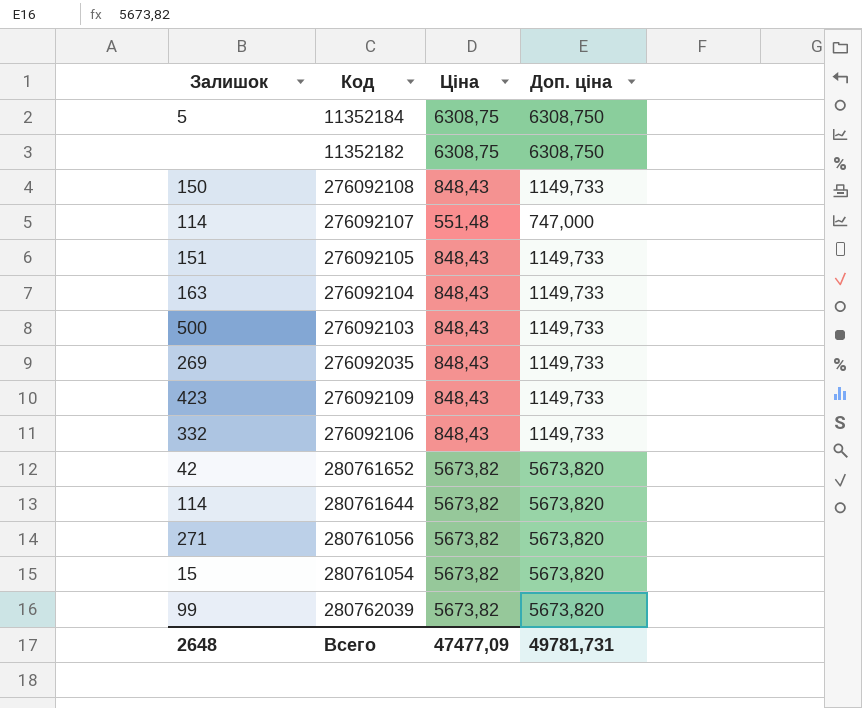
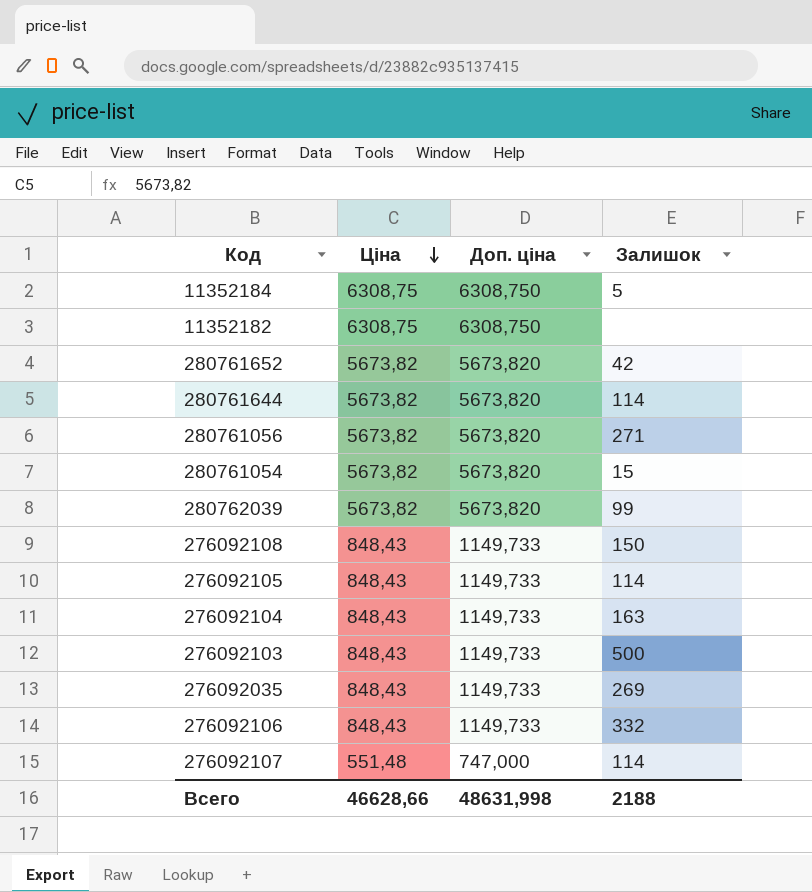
row order: none -> Ціна descending
column Залишок | position: 1 -> 4
row 276092109: 423 | 848,43 | 1149,733 -> none
276092105 | Залишок: 151 -> 114
Всего | Ціна: 47477,09 -> 46628,66
Всего | Доп. ціна: 49781,731 -> 48631,998
Всего | Залишок: 2648 -> 2188

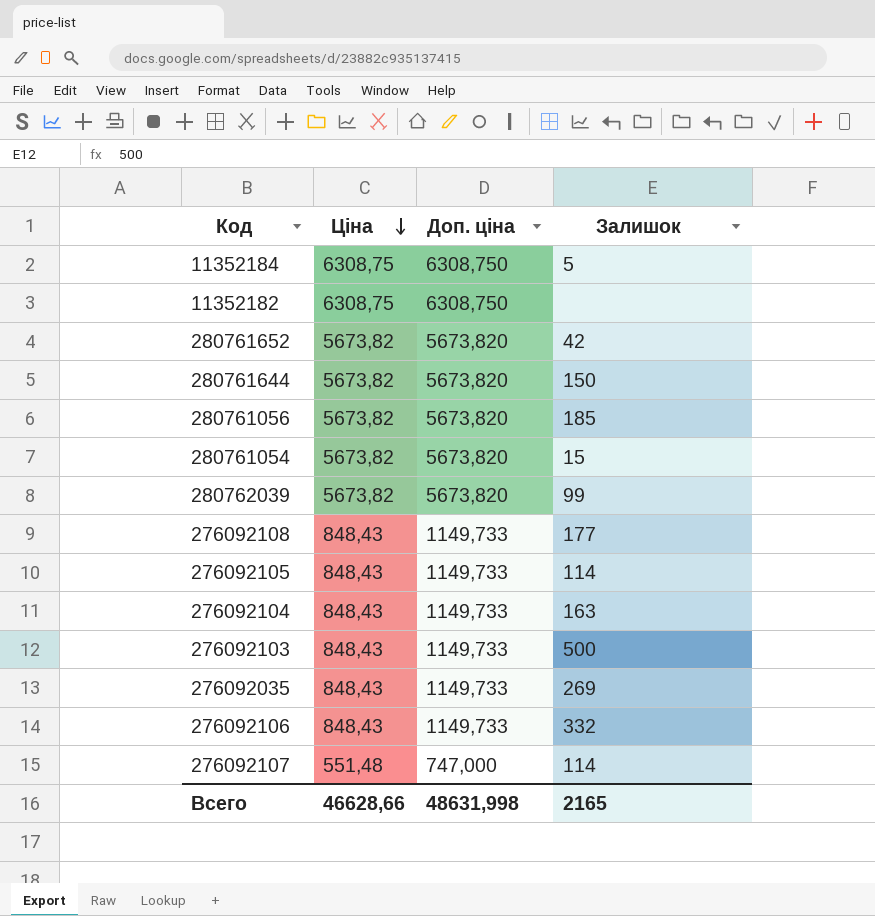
280761644 | Залишок: 114 -> 150
280761056 | Залишок: 271 -> 185
276092108 | Залишок: 150 -> 177
Всего | Залишок: 2188 -> 2165

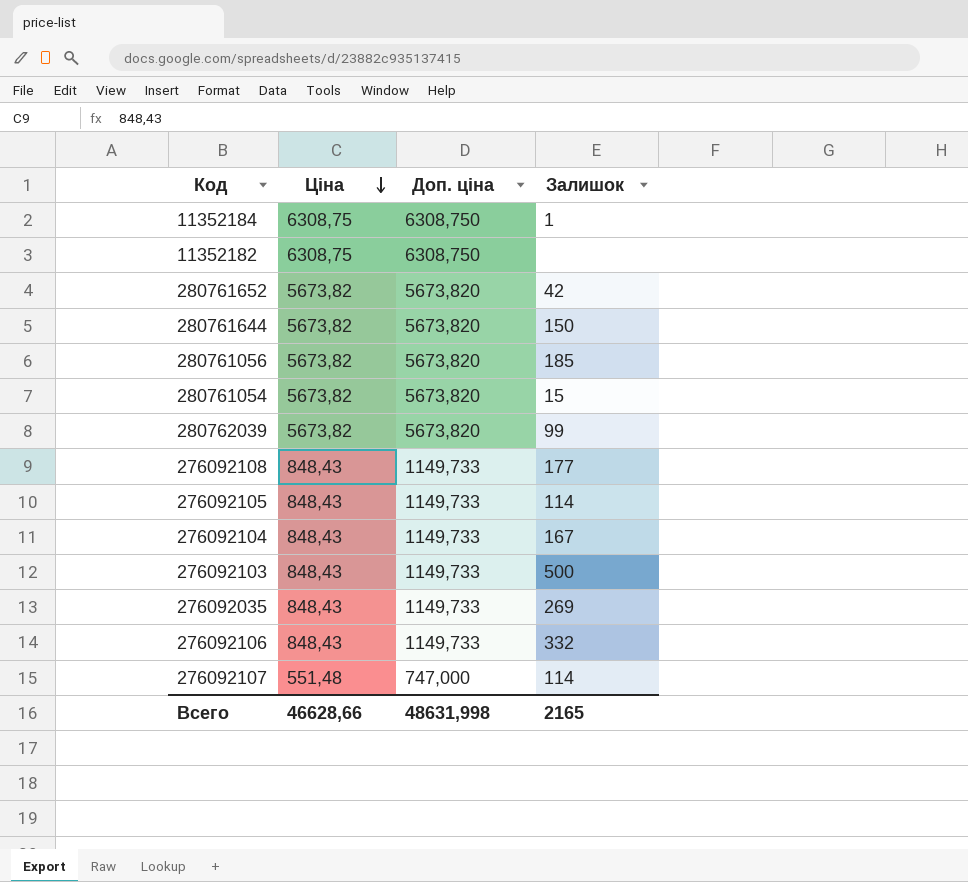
11352184 | Залишок: 5 -> 1
276092104 | Залишок: 163 -> 167

